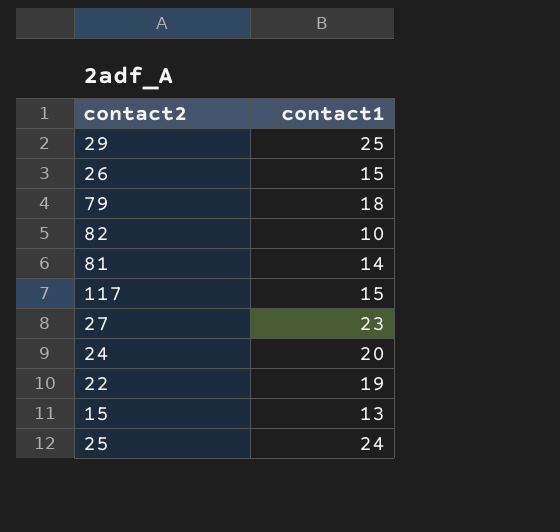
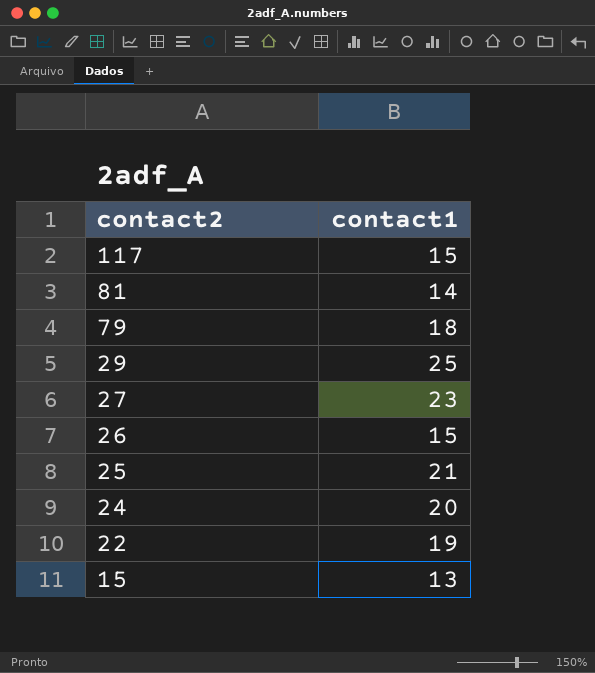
row order: none -> contact2 descending
row 82: 10 -> none
25 | contact1: 24 -> 21

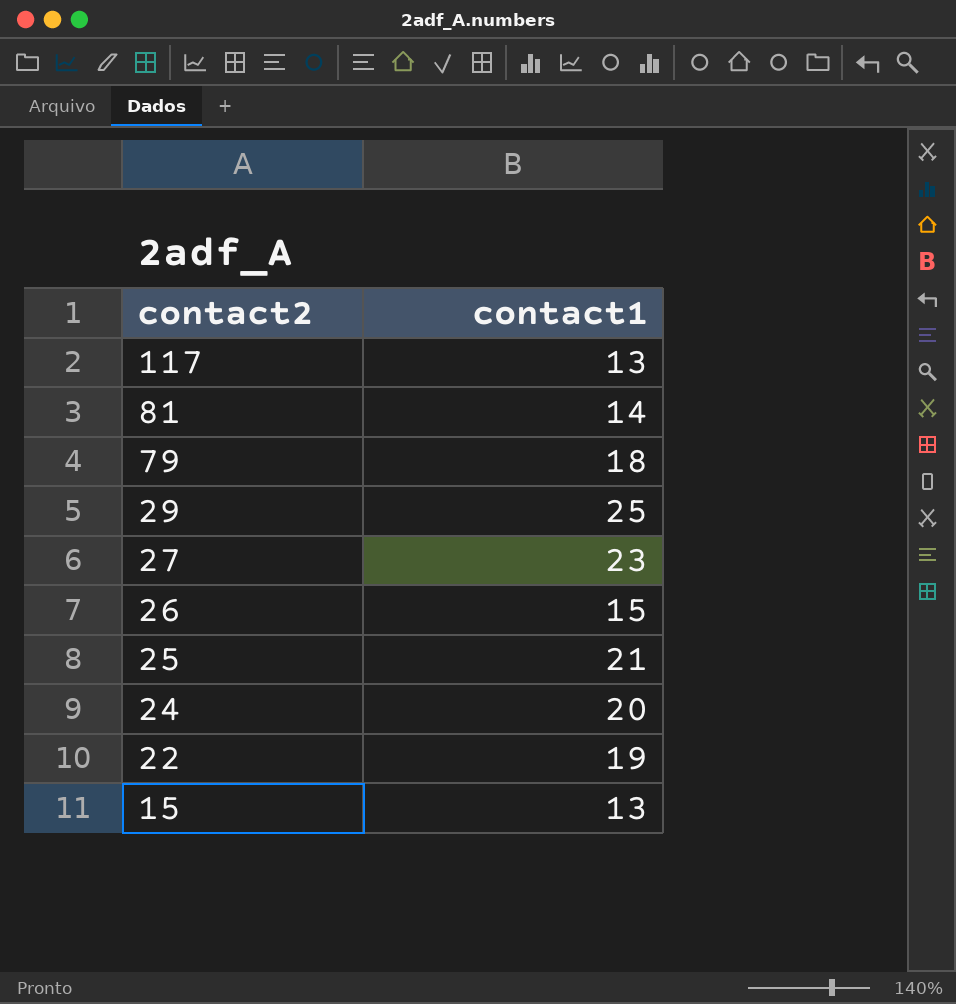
117 | contact1: 15 -> 13

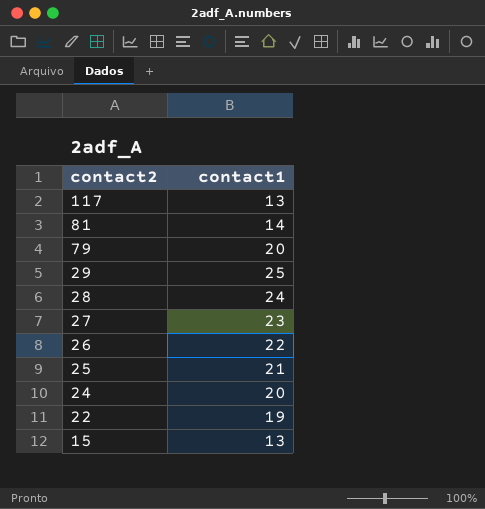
79 | contact1: 18 -> 20
row 28: none -> 24
26 | contact1: 15 -> 22

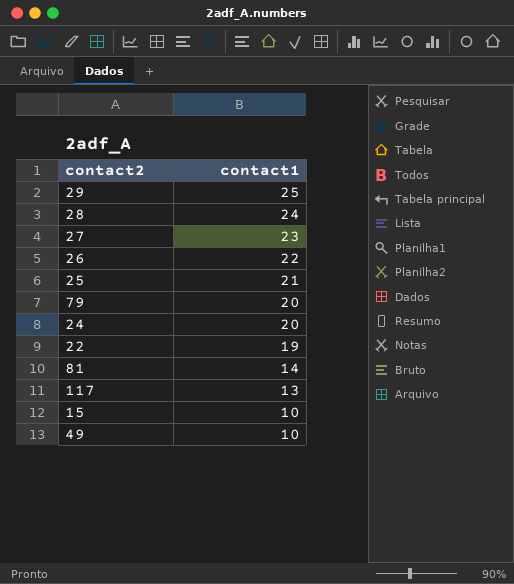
row order: contact2 descending -> contact1 descending
15 | contact1: 13 -> 10
row 49: none -> 10

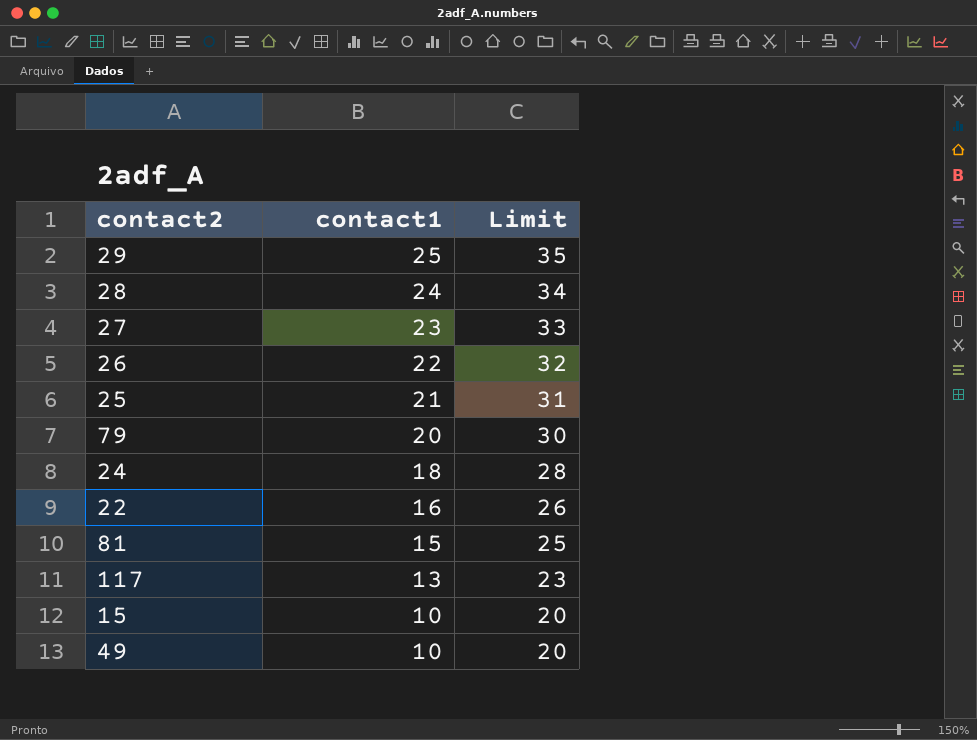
column Limit | formula: none -> [contact1] + 10
24 | contact1: 20 -> 18
22 | contact1: 19 -> 16
81 | contact1: 14 -> 15

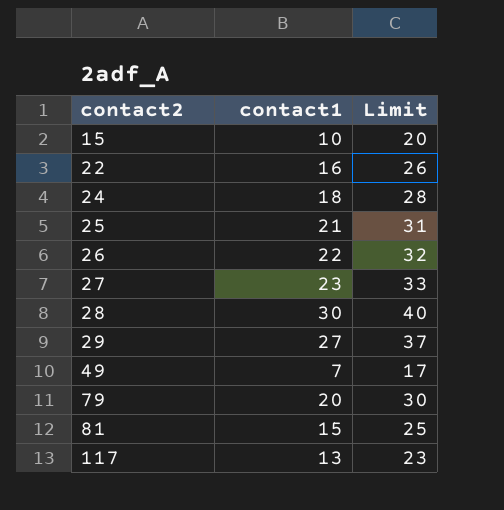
row order: contact1 descending -> contact2 ascending
28 | contact1: 24 -> 30
28 | Limit: 34 -> 40
29 | contact1: 25 -> 27
29 | Limit: 35 -> 37
49 | contact1: 10 -> 7
49 | Limit: 20 -> 17

